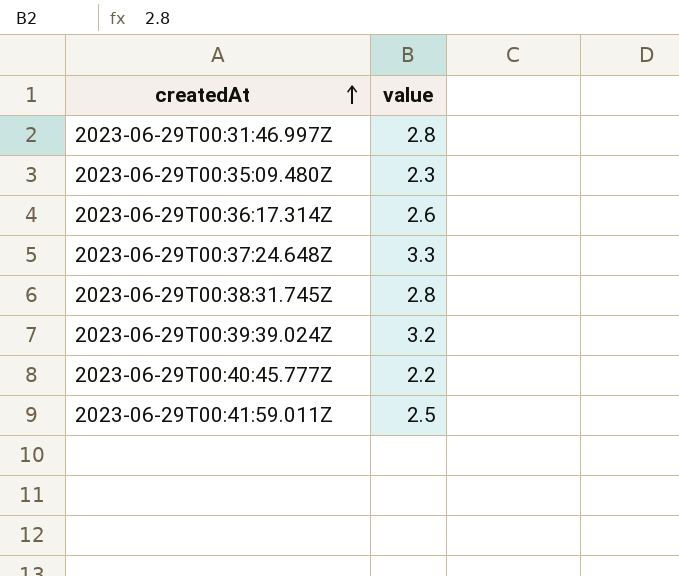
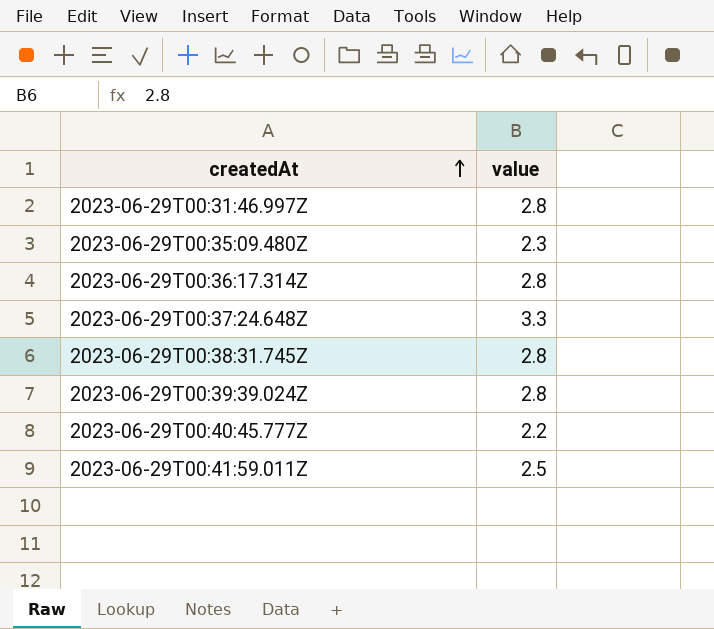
2023-06-29T00:36:17.314Z | value: 2.6 -> 2.8
2023-06-29T00:39:39.024Z | value: 3.2 -> 2.8

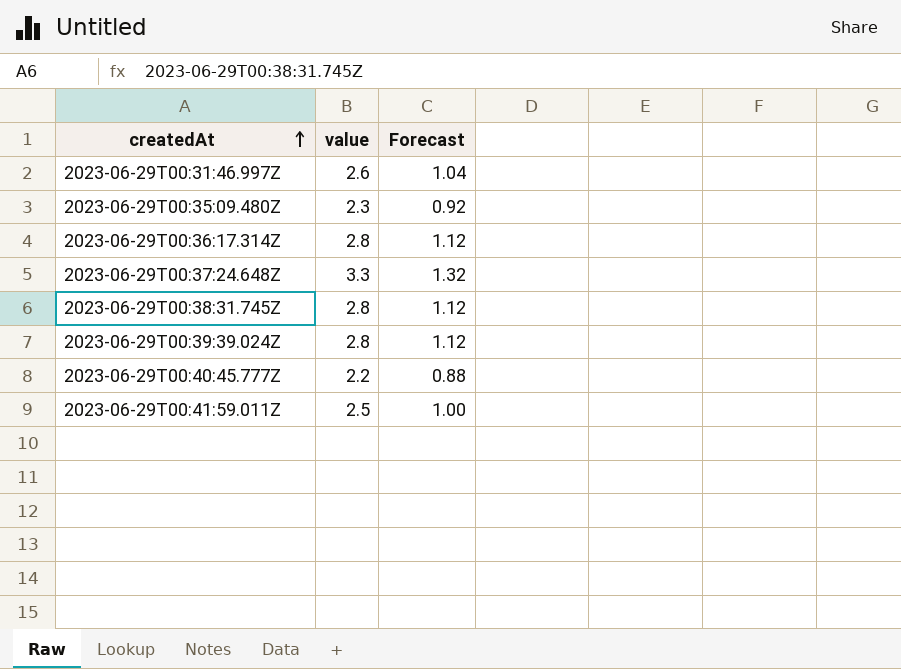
column Forecast | formula: none -> [value] * 0.4
2023-06-29T00:31:46.997Z | value: 2.8 -> 2.6

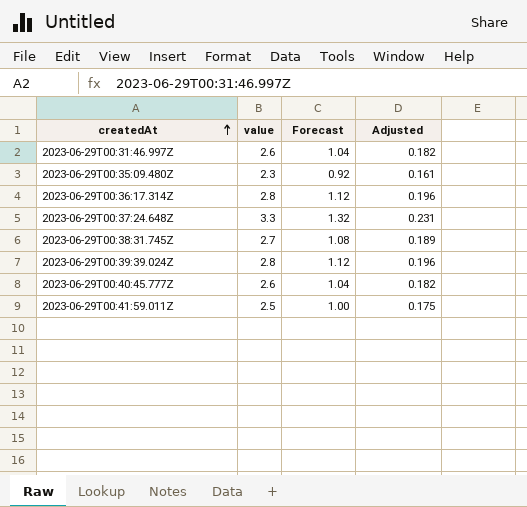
column Adjusted | formula: none -> [value] * 0.07
2023-06-29T00:38:31.745Z | value: 2.8 -> 2.7
2023-06-29T00:38:31.745Z | Forecast: 1.12 -> 1.08
2023-06-29T00:40:45.777Z | value: 2.2 -> 2.6
2023-06-29T00:40:45.777Z | Forecast: 0.88 -> 1.04

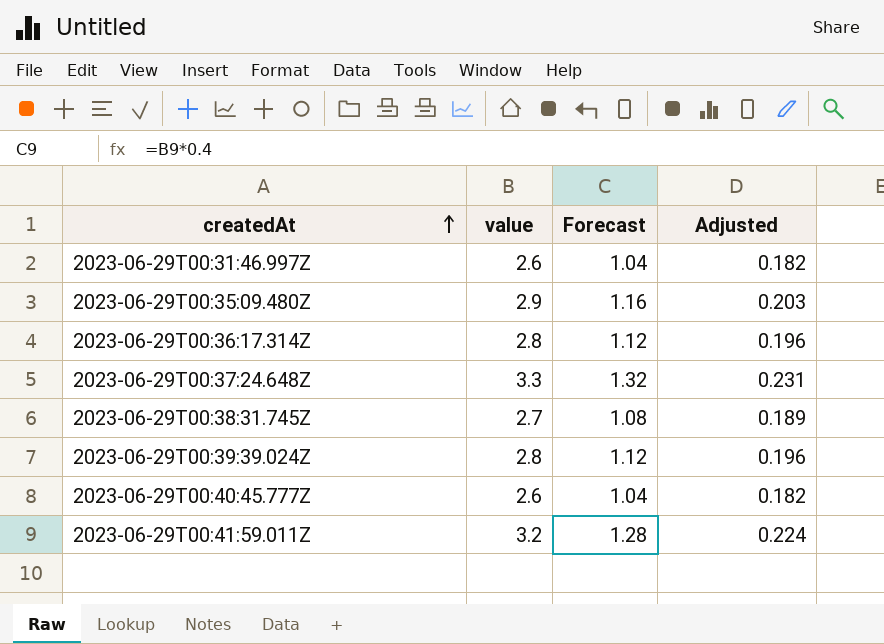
2023-06-29T00:35:09.480Z | value: 2.3 -> 2.9
2023-06-29T00:35:09.480Z | Forecast: 0.92 -> 1.16
2023-06-29T00:35:09.480Z | Adjusted: 0.161 -> 0.203
2023-06-29T00:41:59.011Z | value: 2.5 -> 3.2
2023-06-29T00:41:59.011Z | Forecast: 1.00 -> 1.28
2023-06-29T00:41:59.011Z | Adjusted: 0.175 -> 0.224

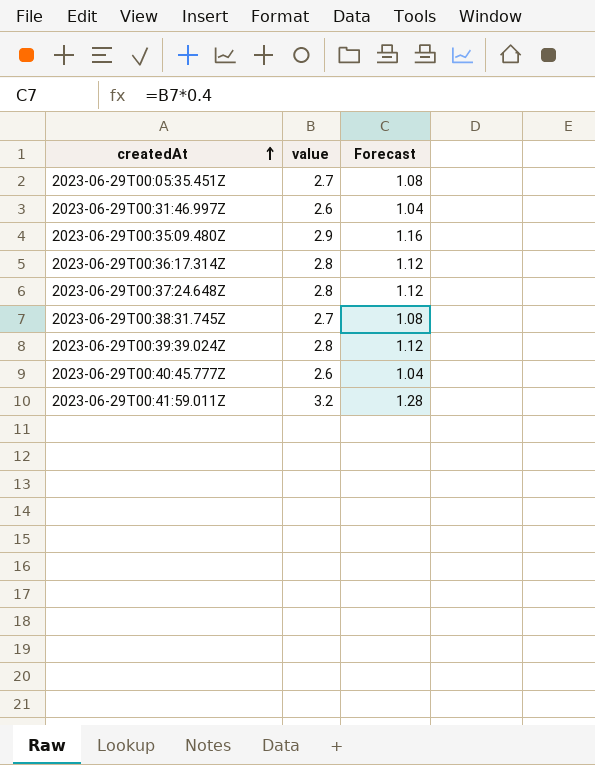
column Adjusted | formula: [value] * 0.07 -> none
row 2023-06-29T00:05:35.451Z: none -> 2.7 | 1.08
2023-06-29T00:37:24.648Z | value: 3.3 -> 2.8
2023-06-29T00:37:24.648Z | Forecast: 1.32 -> 1.12

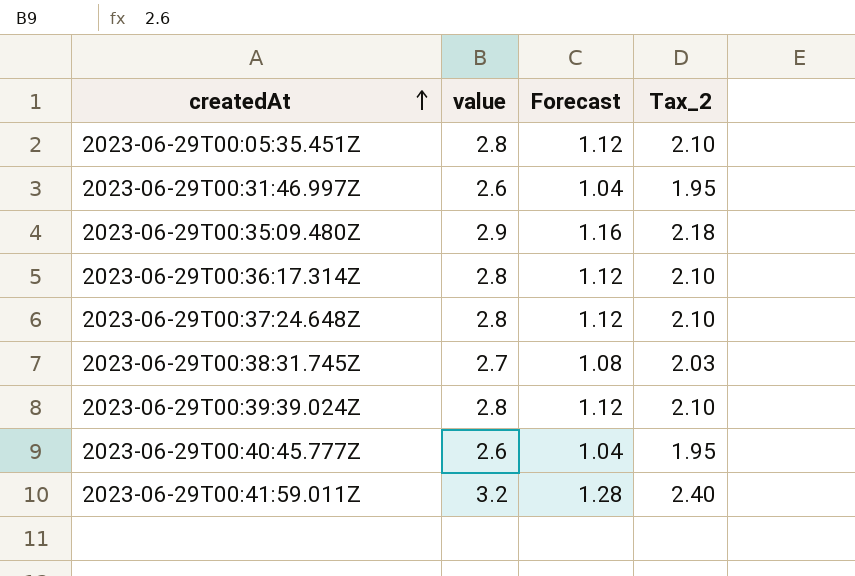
column Tax_2 | formula: none -> [value] * 0.75
2023-06-29T00:05:35.451Z | value: 2.7 -> 2.8
2023-06-29T00:05:35.451Z | Forecast: 1.08 -> 1.12

